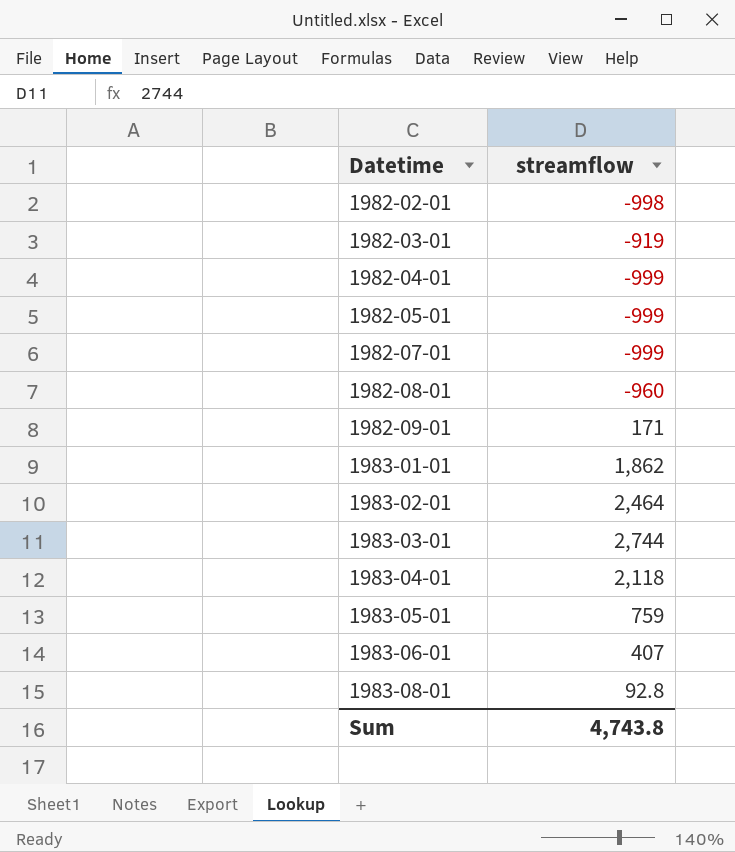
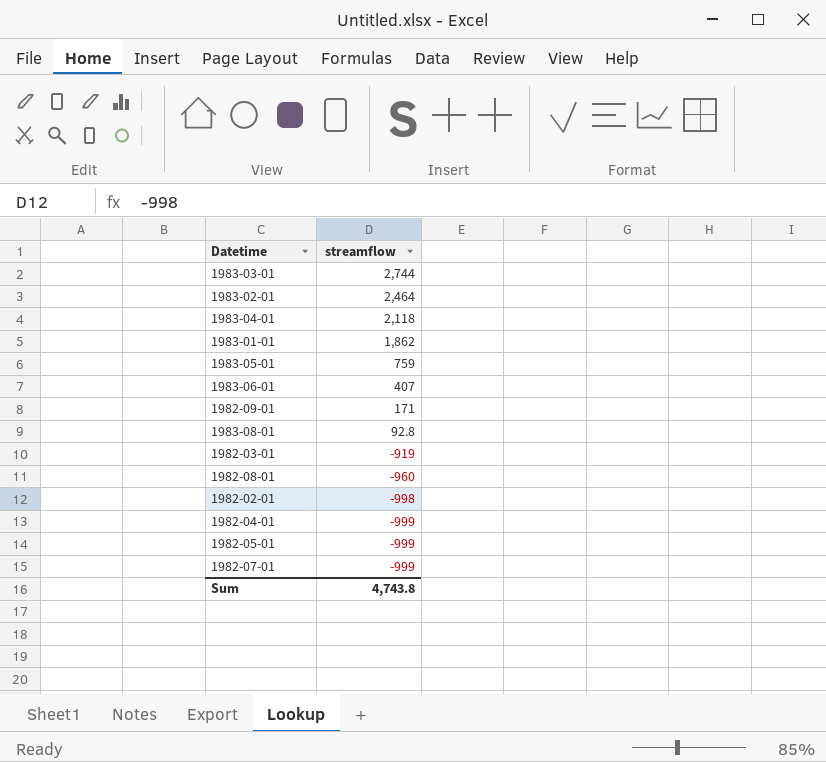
row order: Datetime ascending -> streamflow descending

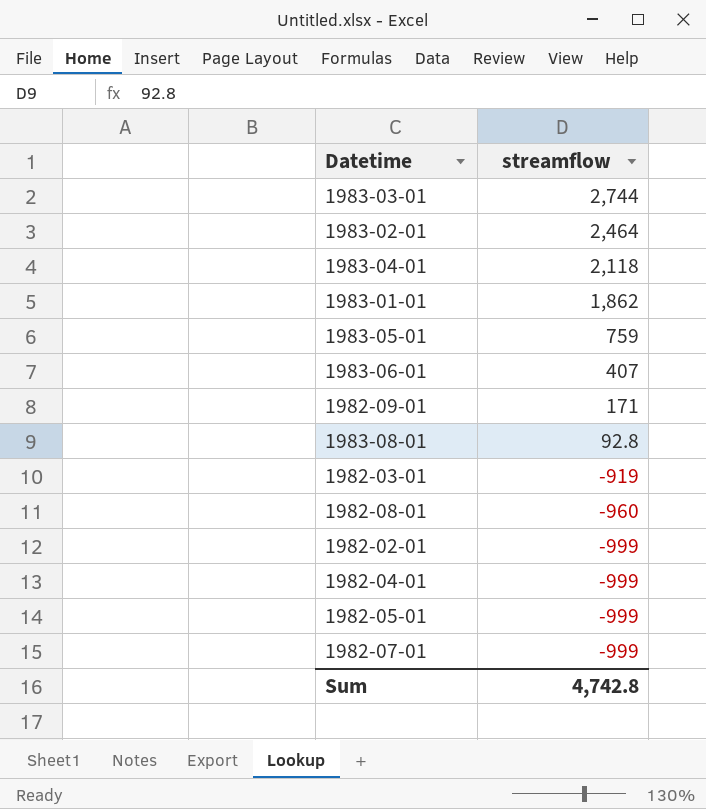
1982-02-01 | streamflow: -998 -> -999
Sum | streamflow: 4,743.8 -> 4,742.8

